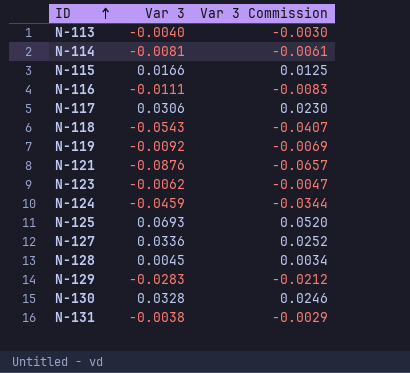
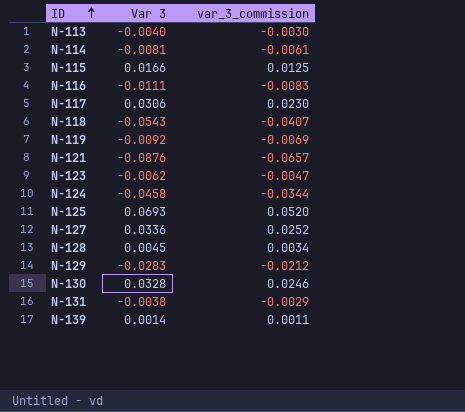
column name: Var 3 Commission -> var_3_commission
N-124 | Var 3: -0.0459 -> -0.0458
row N-139: none -> 0.0014 | 0.0011

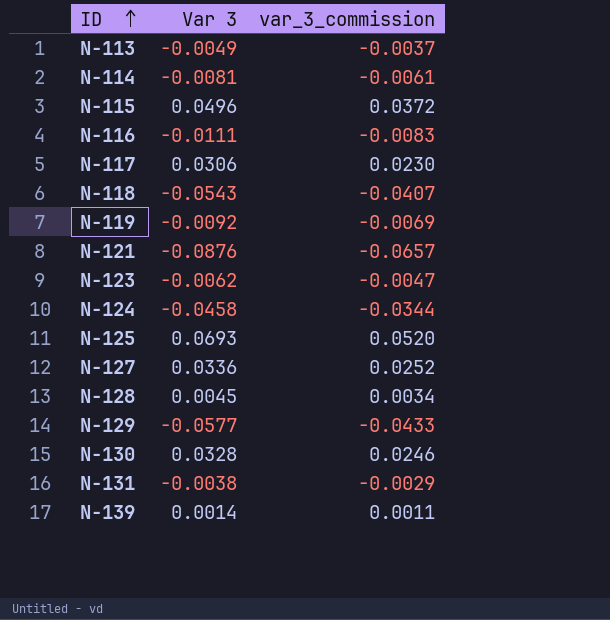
N-113 | Var 3: -0.0040 -> -0.0049
N-113 | var_3_commission: -0.0030 -> -0.0037
N-115 | Var 3: 0.0166 -> 0.0496
N-115 | var_3_commission: 0.0125 -> 0.0372
N-129 | Var 3: -0.0283 -> -0.0577
N-129 | var_3_commission: -0.0212 -> -0.0433

